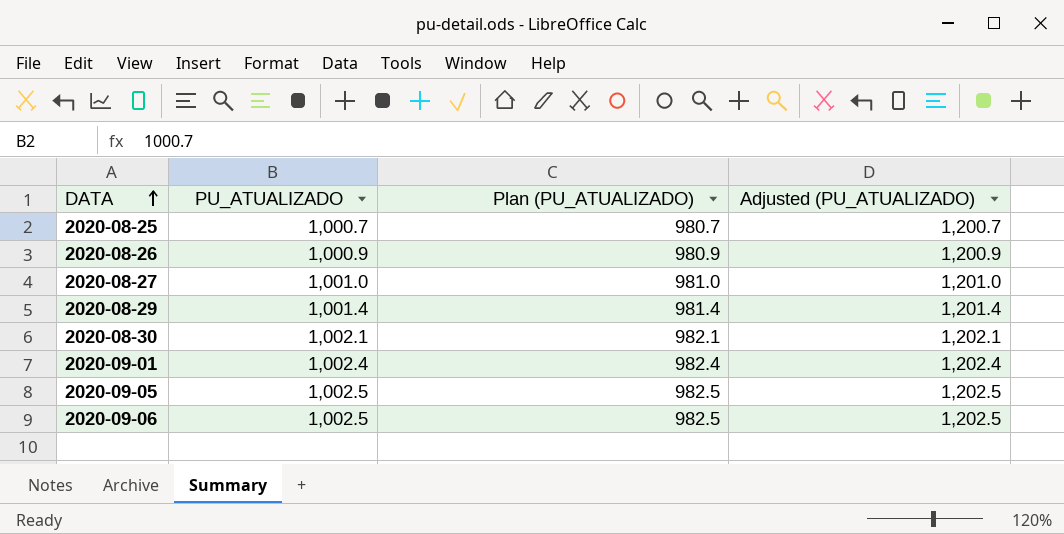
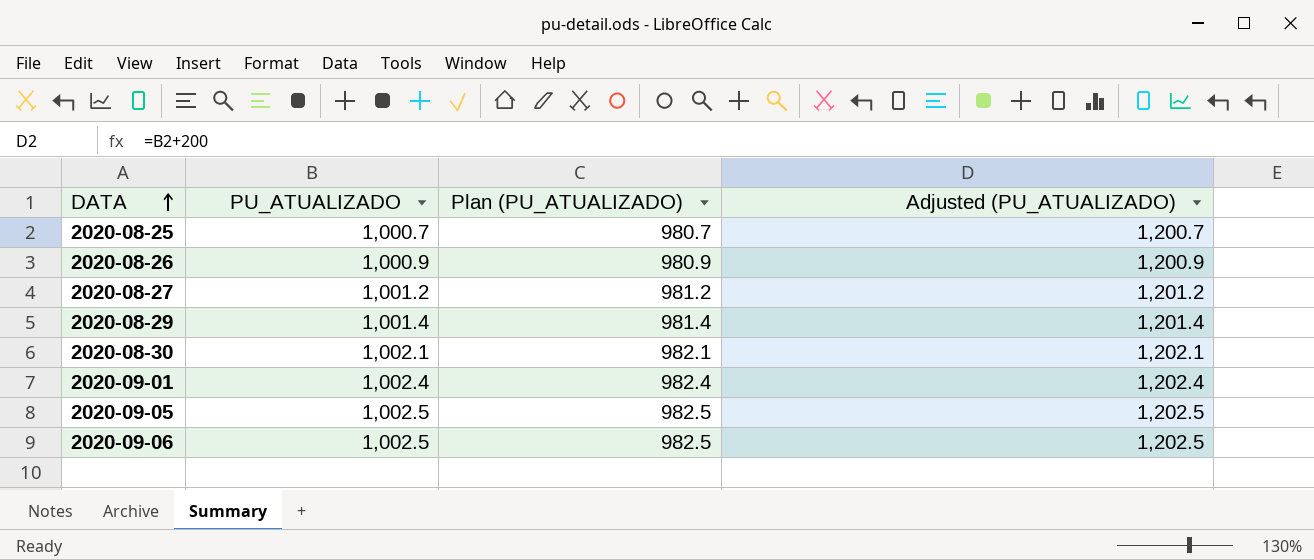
2020-08-27 | PU_ATUALIZADO: 1,001.0 -> 1,001.2
2020-08-27 | Plan (PU_ATUALIZADO): 981.0 -> 981.2
2020-08-27 | Adjusted (PU_ATUALIZADO): 1,201.0 -> 1,201.2

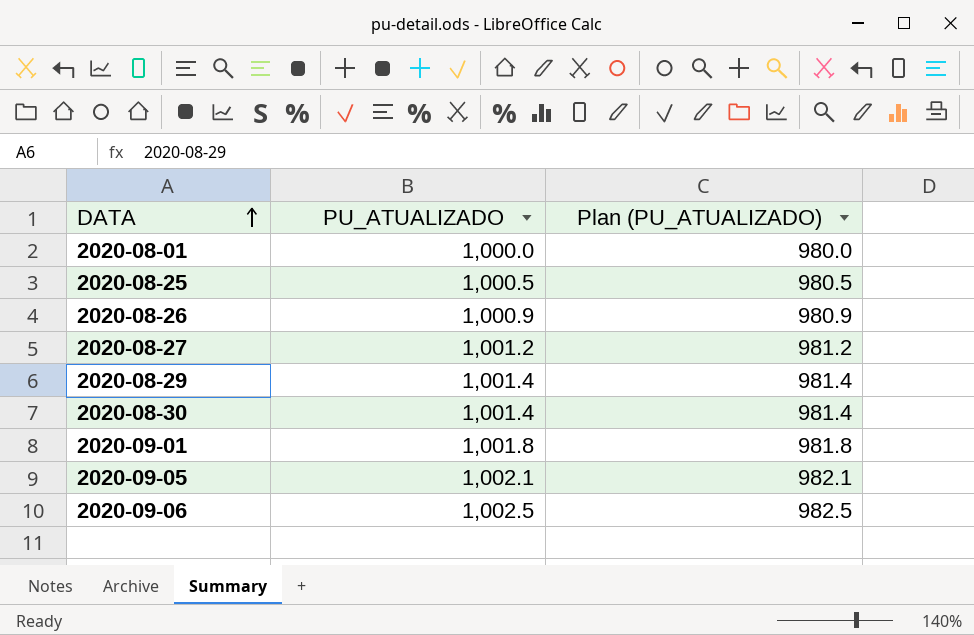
column Adjusted (PU_ATUALIZADO) | formula: [PU_ATUALIZADO] + 200 -> none
row 2020-08-01: none -> 1,000.0 | 980.0
2020-08-25 | PU_ATUALIZADO: 1,000.7 -> 1,000.5
2020-08-25 | Plan (PU_ATUALIZADO): 980.7 -> 980.5
2020-08-30 | PU_ATUALIZADO: 1,002.1 -> 1,001.4
2020-08-30 | Plan (PU_ATUALIZADO): 982.1 -> 981.4
2020-09-01 | PU_ATUALIZADO: 1,002.4 -> 1,001.8
2020-09-01 | Plan (PU_ATUALIZADO): 982.4 -> 981.8
2020-09-05 | PU_ATUALIZADO: 1,002.5 -> 1,002.1
2020-09-05 | Plan (PU_ATUALIZADO): 982.5 -> 982.1

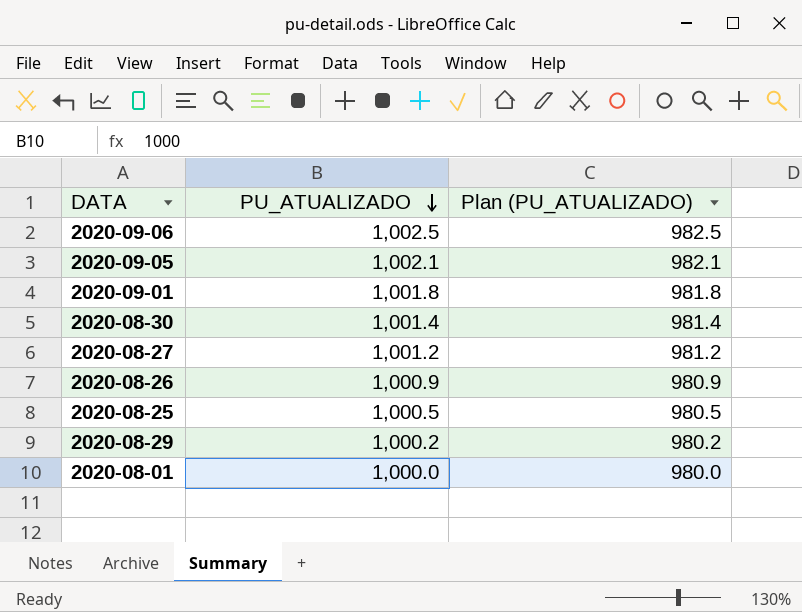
row order: DATA ascending -> PU_ATUALIZADO descending
2020-08-29 | PU_ATUALIZADO: 1,001.4 -> 1,000.2
2020-08-29 | Plan (PU_ATUALIZADO): 981.4 -> 980.2

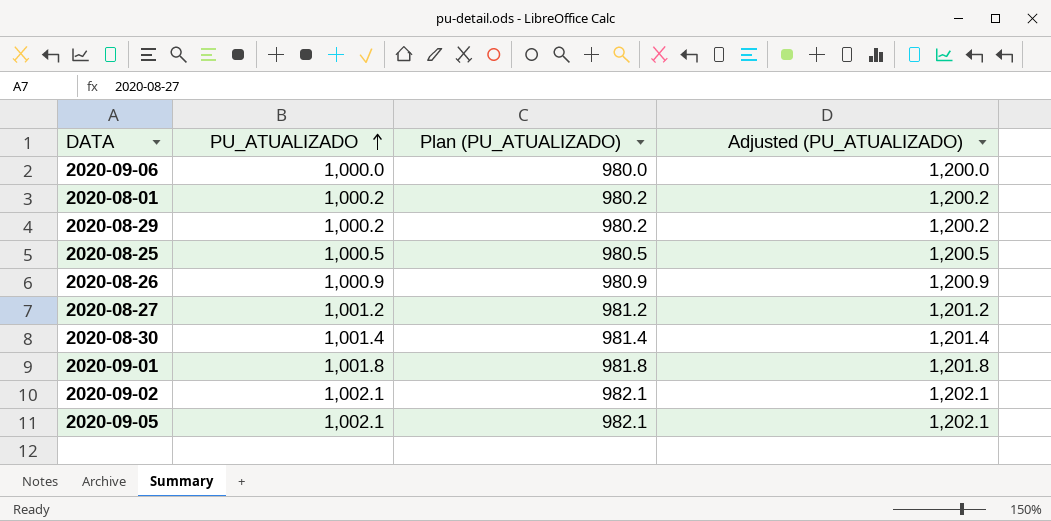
row order: PU_ATUALIZADO descending -> PU_ATUALIZADO ascending
column Adjusted (PU_ATUALIZADO) | formula: none -> [PU_ATUALIZADO] + 200
2020-09-06 | PU_ATUALIZADO: 1,002.5 -> 1,000.0
2020-09-06 | Plan (PU_ATUALIZADO): 982.5 -> 980.0
2020-08-01 | PU_ATUALIZADO: 1,000.0 -> 1,000.2
2020-08-01 | Plan (PU_ATUALIZADO): 980.0 -> 980.2
row 2020-09-02: none -> 1,002.1 | 982.1 | 1,202.1

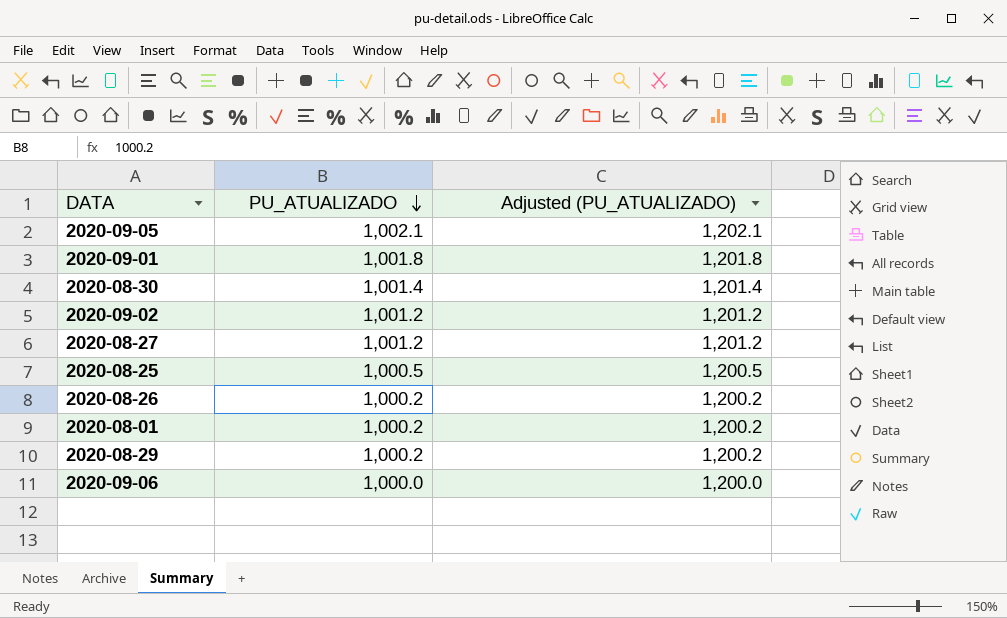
row order: PU_ATUALIZADO ascending -> PU_ATUALIZADO descending
column Plan (PU_ATUALIZADO) | formula: [PU_ATUALIZADO] - 20 -> none
2020-09-02 | PU_ATUALIZADO: 1,002.1 -> 1,001.2
2020-09-02 | Adjusted (PU_ATUALIZADO): 1,202.1 -> 1,201.2
2020-08-26 | PU_ATUALIZADO: 1,000.9 -> 1,000.2
2020-08-26 | Adjusted (PU_ATUALIZADO): 1,200.9 -> 1,200.2

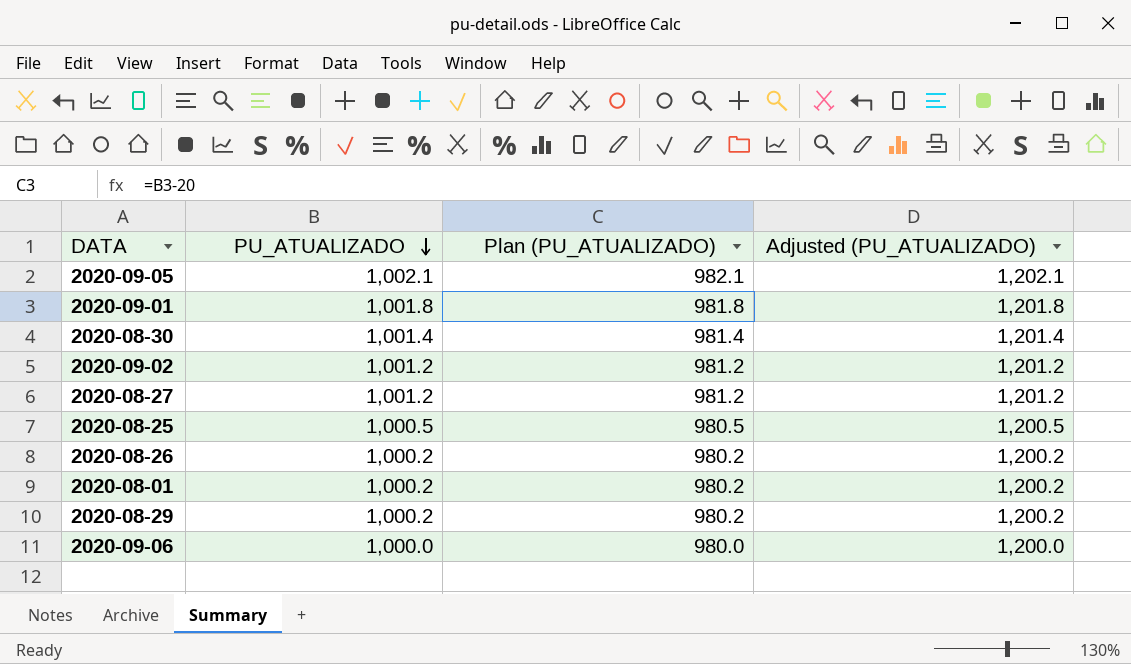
column Plan (PU_ATUALIZADO) | formula: none -> [PU_ATUALIZADO] - 20

